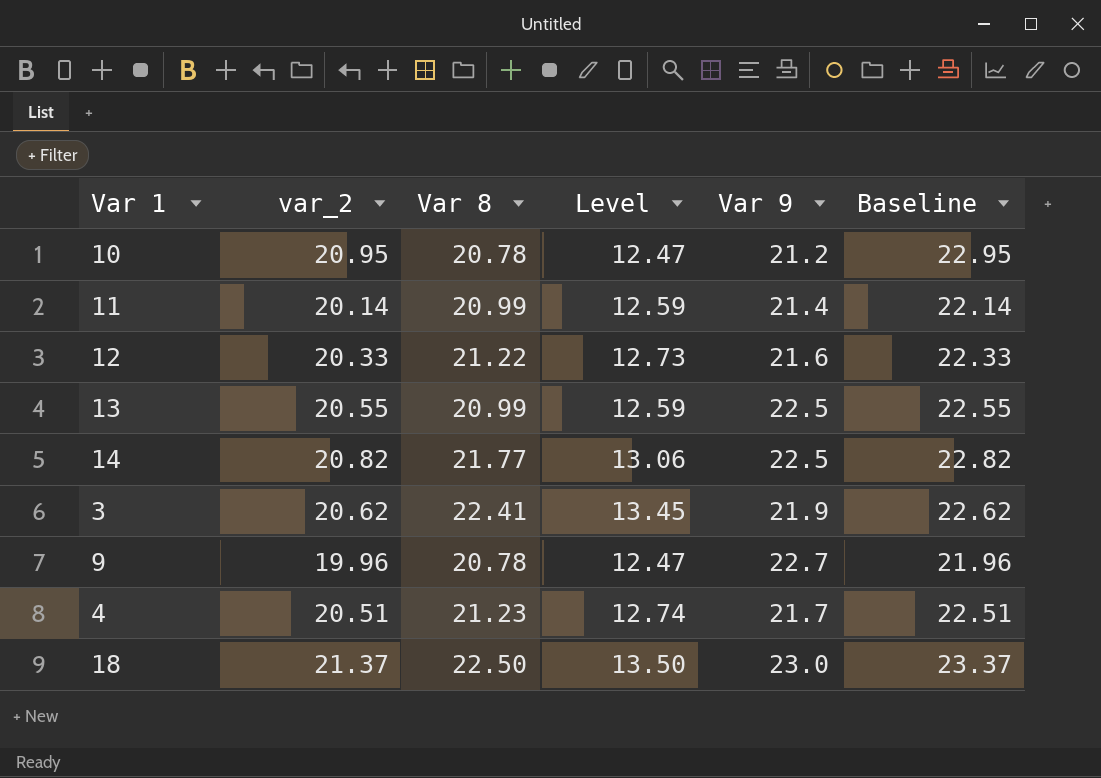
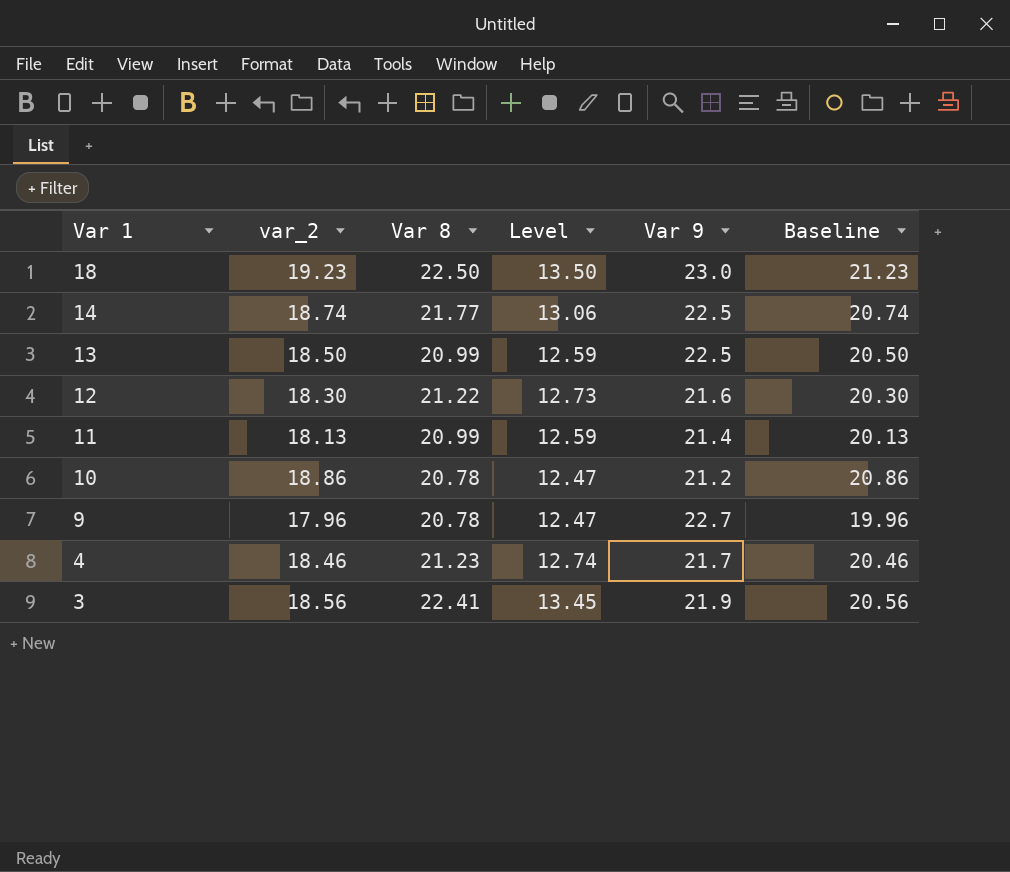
row order: none -> Var 1 descending
18 | var_2: 21.37 -> 19.23
18 | Baseline: 23.37 -> 21.23
14 | var_2: 20.82 -> 18.74
14 | Baseline: 22.82 -> 20.74
13 | var_2: 20.55 -> 18.50
13 | Baseline: 22.55 -> 20.50
12 | var_2: 20.33 -> 18.30
12 | Baseline: 22.33 -> 20.30
11 | var_2: 20.14 -> 18.13
11 | Baseline: 22.14 -> 20.13
10 | var_2: 20.95 -> 18.86
10 | Baseline: 22.95 -> 20.86
9 | var_2: 19.96 -> 17.96
9 | Baseline: 21.96 -> 19.96
4 | var_2: 20.51 -> 18.46
4 | Baseline: 22.51 -> 20.46
3 | var_2: 20.62 -> 18.56
3 | Baseline: 22.62 -> 20.56

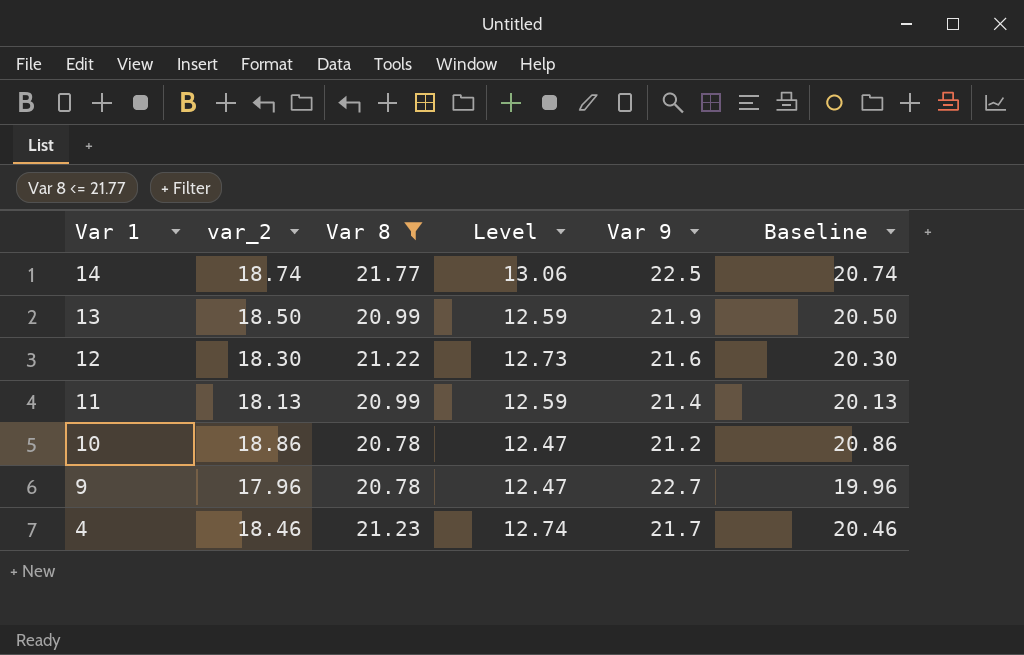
filter: none -> Var 8 <= 21.77
13 | Var 9: 22.5 -> 21.9

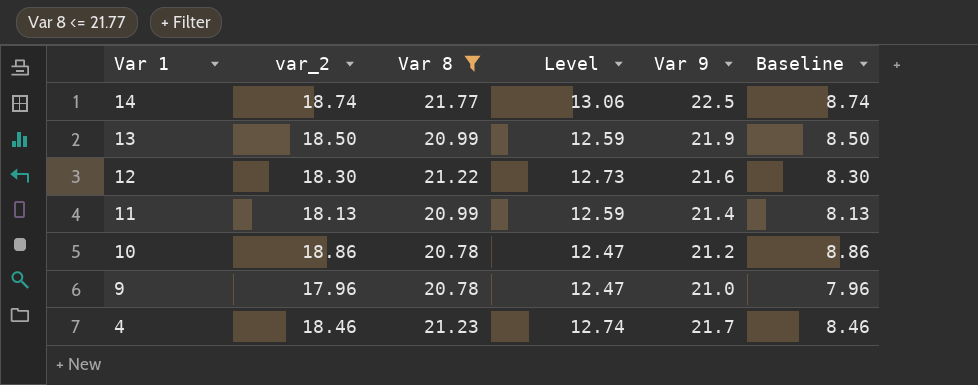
column Baseline | formula: [var_2] + 2 -> [var_2] - 10
9 | Var 9: 22.7 -> 21.0

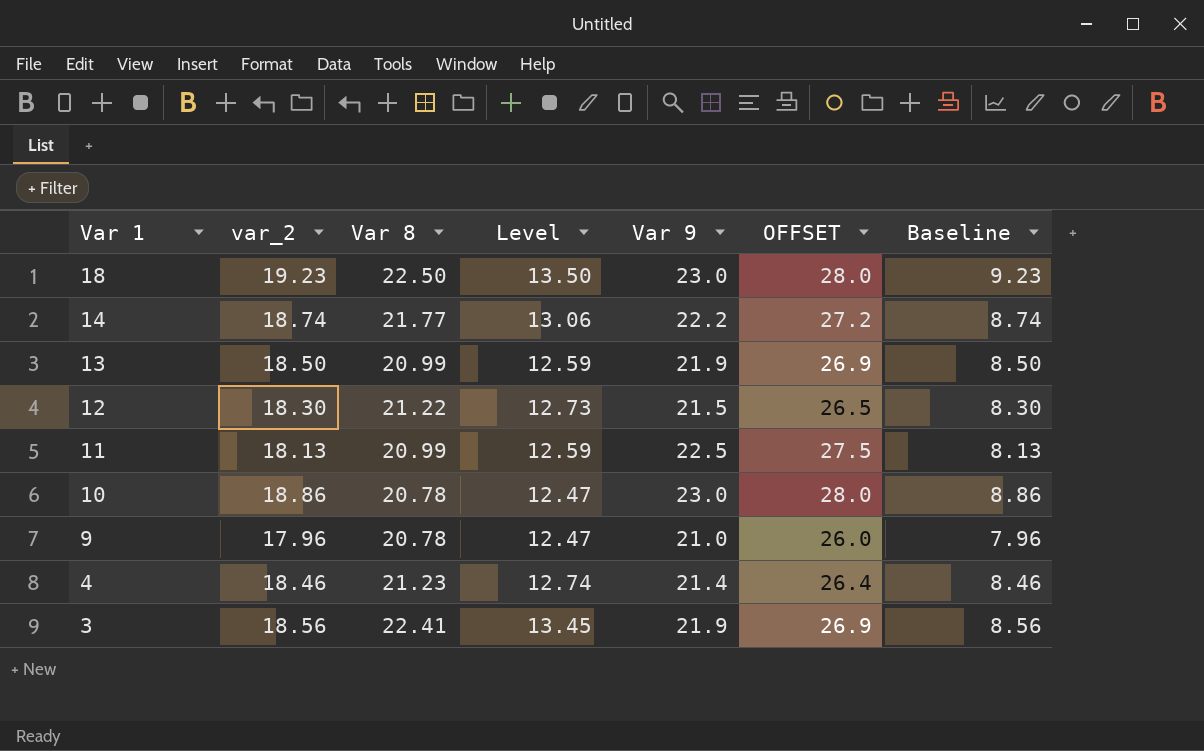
filter: Var 8 <= 21.77 -> none
column OFFSET | formula: none -> [Var 9] + 5
14 | Var 9: 22.5 -> 22.2
12 | Var 9: 21.6 -> 21.5
11 | Var 9: 21.4 -> 22.5
10 | Var 9: 21.2 -> 23.0
4 | Var 9: 21.7 -> 21.4

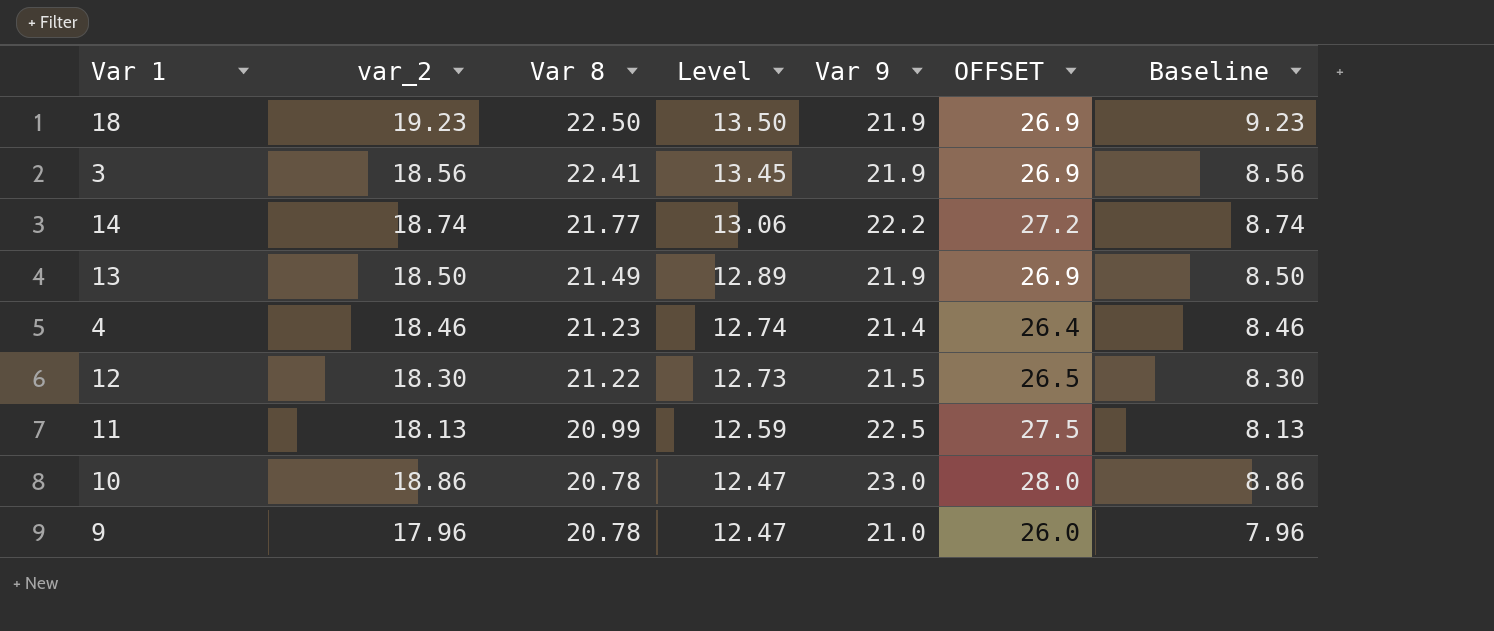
row order: Var 1 descending -> Var 8 descending
18 | Var 9: 23.0 -> 21.9
18 | OFFSET: 28.0 -> 26.9
13 | Var 8: 20.99 -> 21.49
13 | Level: 12.59 -> 12.89

